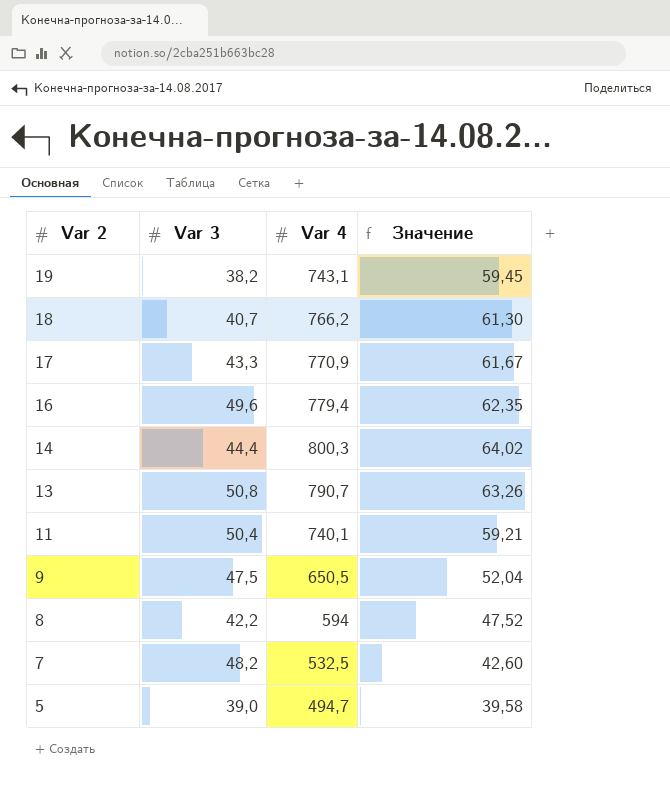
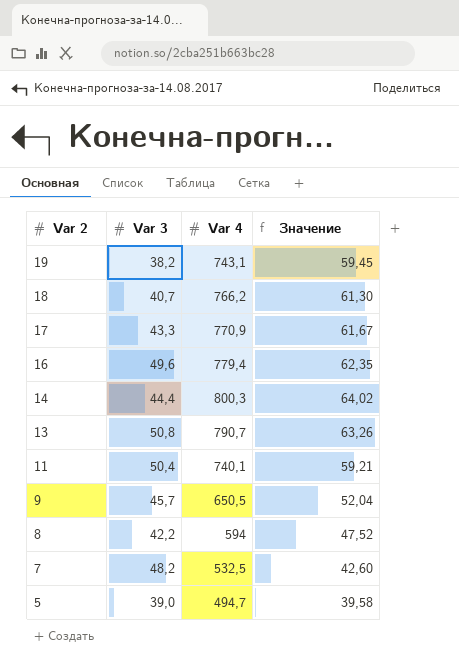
9 | Var 3: 47,5 -> 45,7

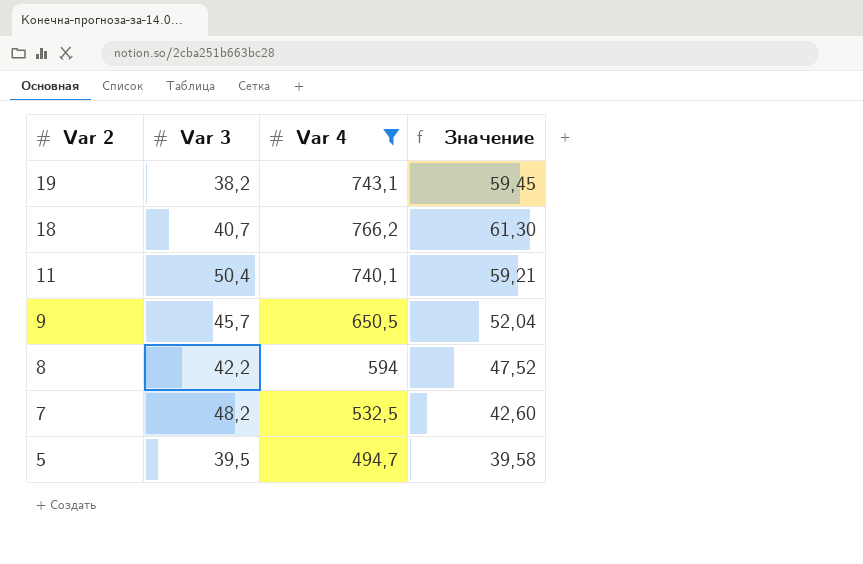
filter: none -> Var 4 <= 766,2
5 | Var 3: 39,0 -> 39,5

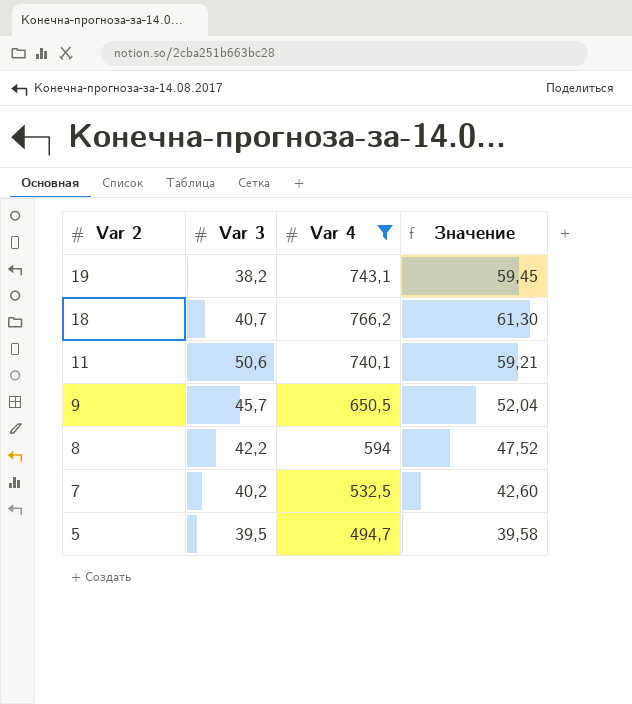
11 | Var 3: 50,4 -> 50,6
7 | Var 3: 48,2 -> 40,2

